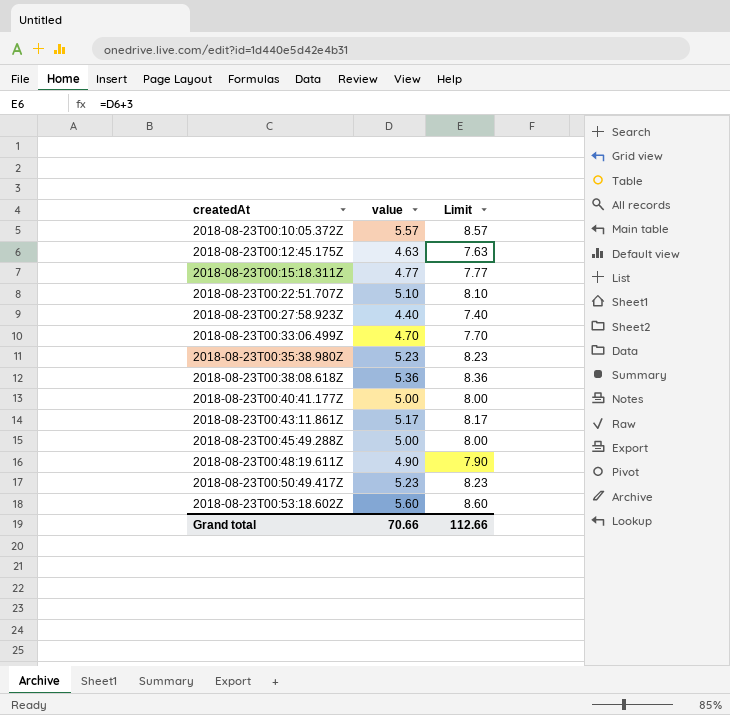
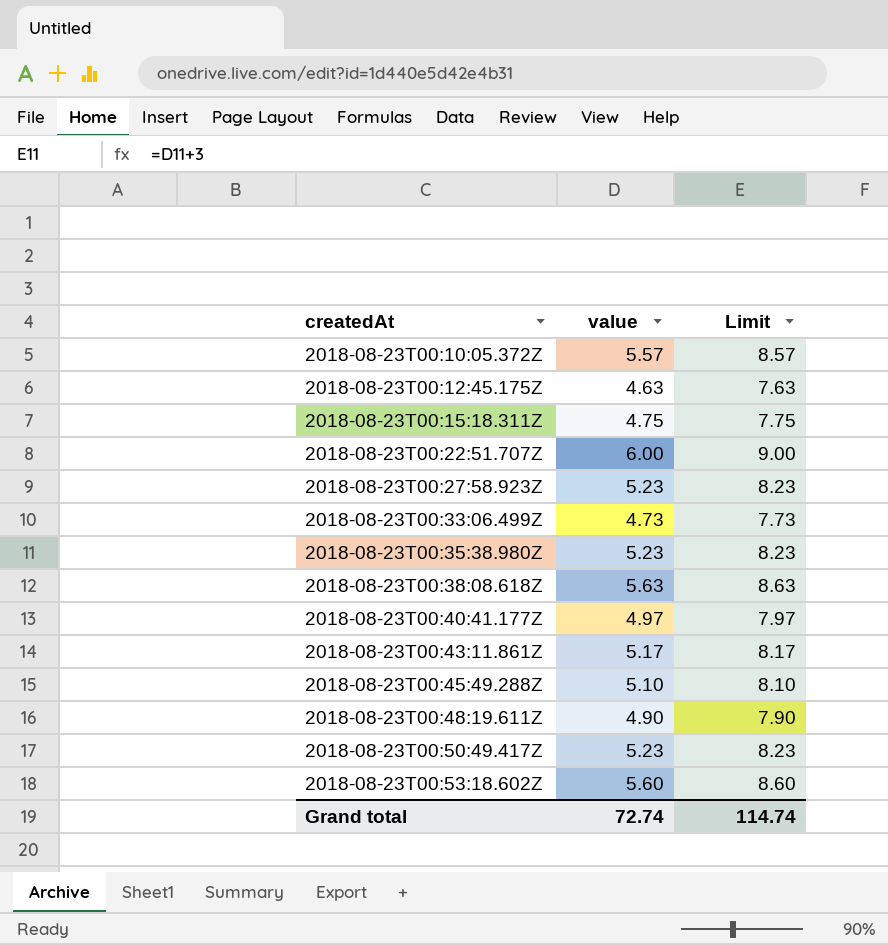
2018-08-23T00:15:18.311Z | value: 4.77 -> 4.75
2018-08-23T00:15:18.311Z | Limit: 7.77 -> 7.75
2018-08-23T00:22:51.707Z | value: 5.10 -> 6.00
2018-08-23T00:22:51.707Z | Limit: 8.10 -> 9.00
2018-08-23T00:27:58.923Z | value: 4.40 -> 5.23
2018-08-23T00:27:58.923Z | Limit: 7.40 -> 8.23
2018-08-23T00:33:06.499Z | value: 4.70 -> 4.73
2018-08-23T00:33:06.499Z | Limit: 7.70 -> 7.73
2018-08-23T00:38:08.618Z | value: 5.36 -> 5.63
2018-08-23T00:38:08.618Z | Limit: 8.36 -> 8.63
2018-08-23T00:40:41.177Z | value: 5.00 -> 4.97
2018-08-23T00:40:41.177Z | Limit: 8.00 -> 7.97
2018-08-23T00:45:49.288Z | value: 5.00 -> 5.10
2018-08-23T00:45:49.288Z | Limit: 8.00 -> 8.10
Grand total | value: 70.66 -> 72.74
Grand total | Limit: 112.66 -> 114.74

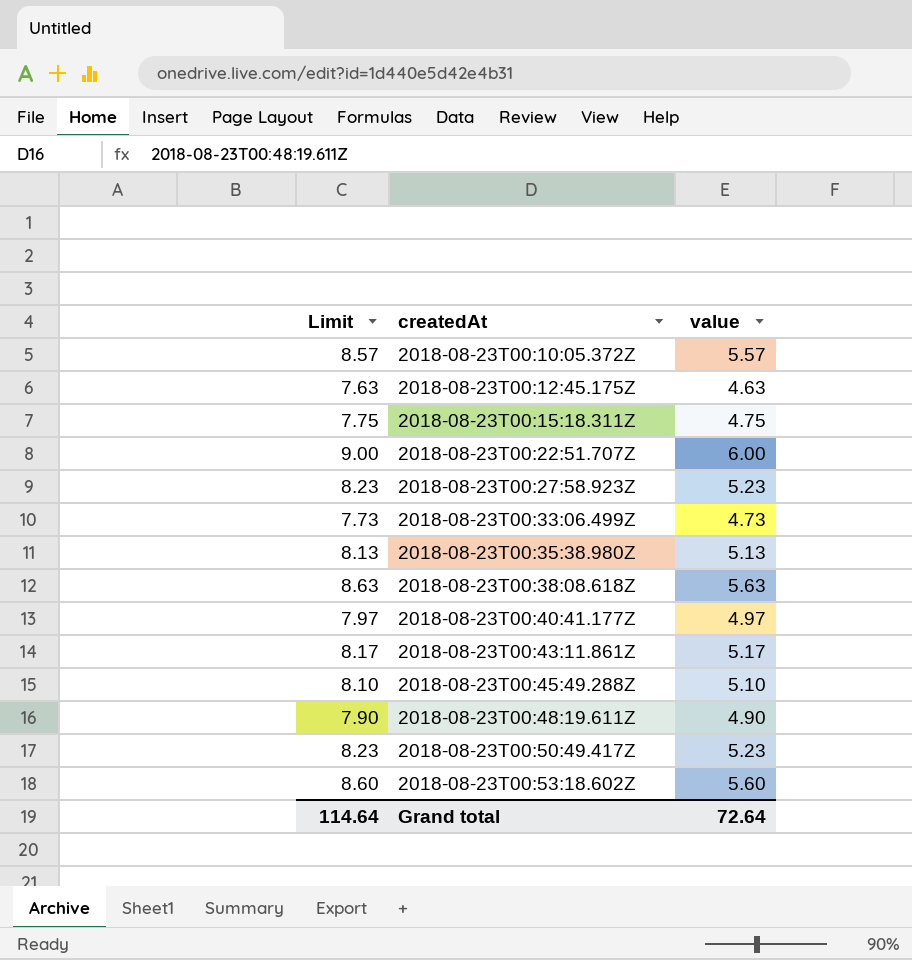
column Limit | position: 3 -> 1
2018-08-23T00:35:38.980Z | Limit: 8.23 -> 8.13
2018-08-23T00:35:38.980Z | value: 5.23 -> 5.13
Grand total | Limit: 114.74 -> 114.64
Grand total | value: 72.74 -> 72.64

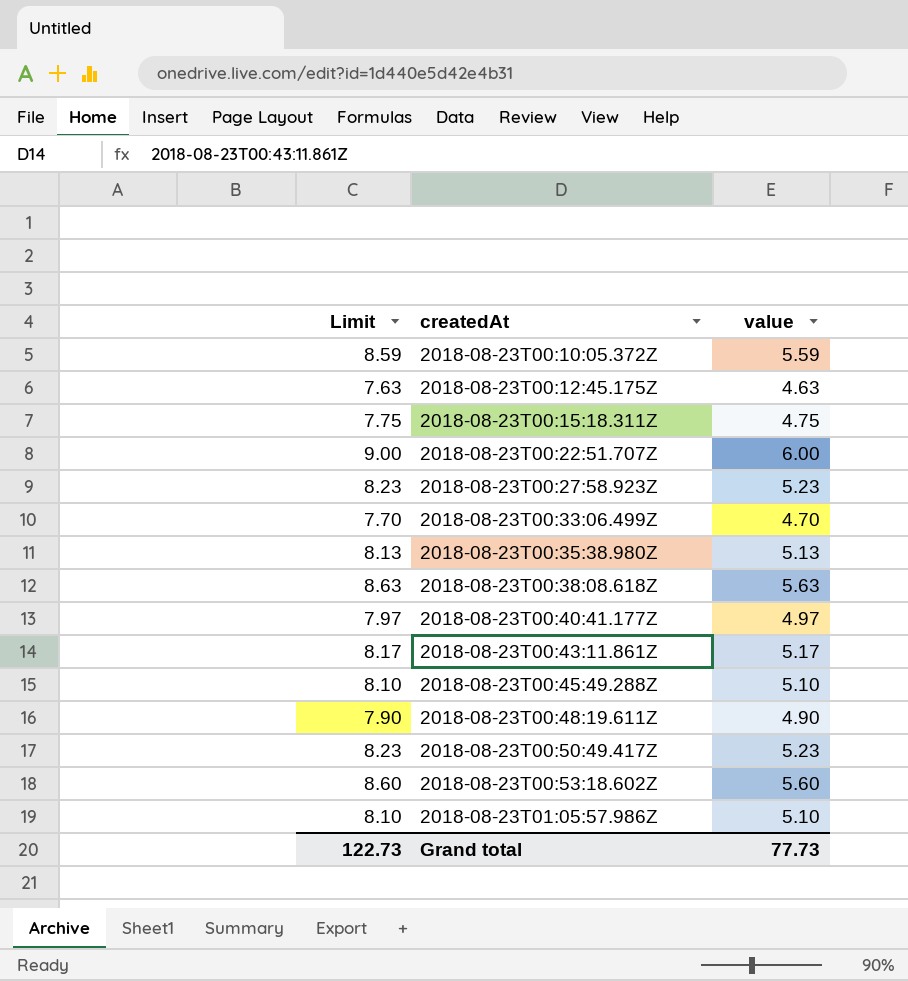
2018-08-23T00:10:05.372Z | Limit: 8.57 -> 8.59
2018-08-23T00:10:05.372Z | value: 5.57 -> 5.59
2018-08-23T00:33:06.499Z | Limit: 7.73 -> 7.70
2018-08-23T00:33:06.499Z | value: 4.73 -> 4.70
row 2018-08-23T01:05:57.986Z: none -> 8.10 | 5.10
Grand total | Limit: 114.64 -> 122.73
Grand total | value: 72.64 -> 77.73

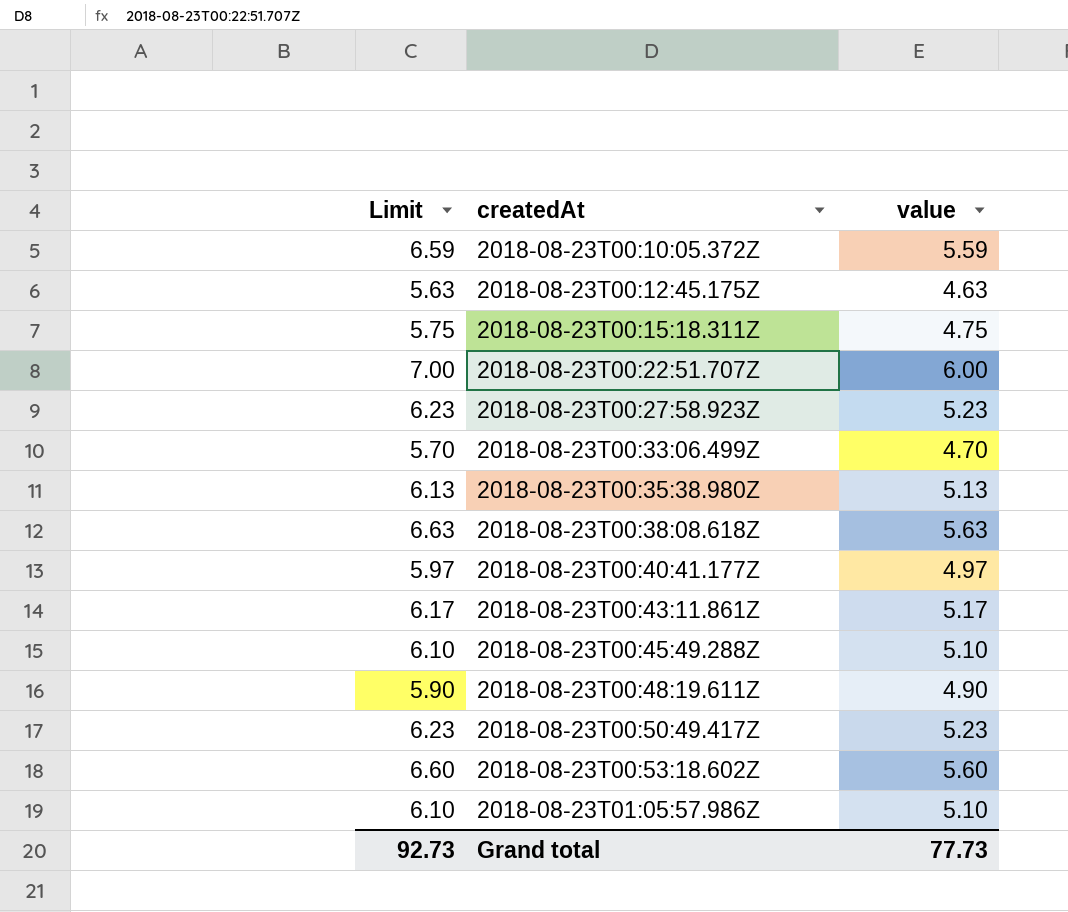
column Limit | formula: [value] + 3 -> [value] + 1
Grand total | Limit: 122.73 -> 92.73

